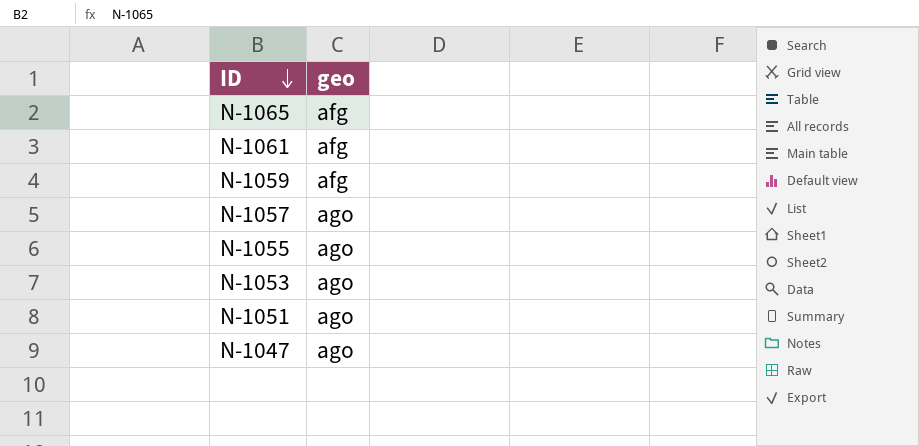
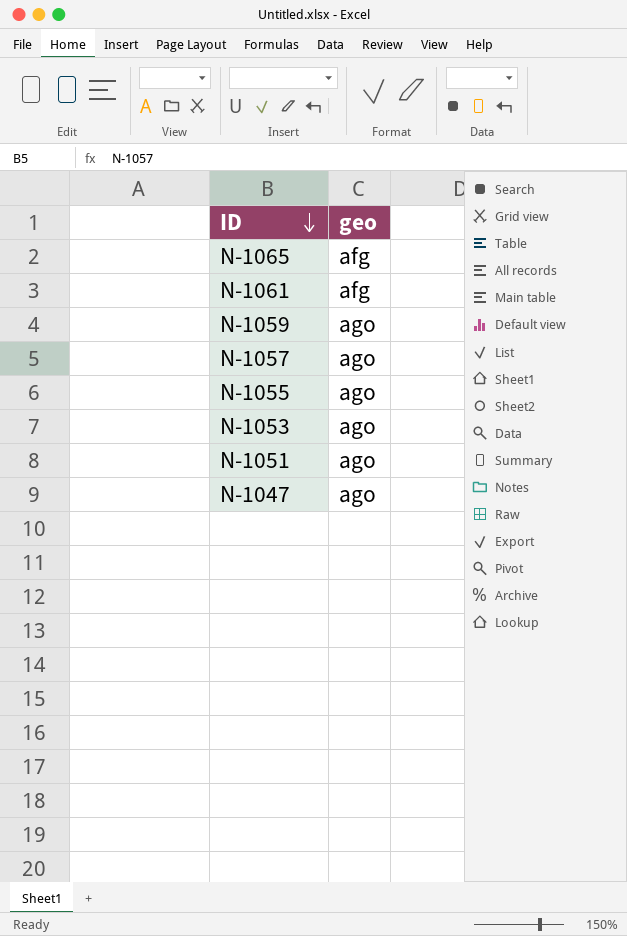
N-1059 | geo: afg -> ago

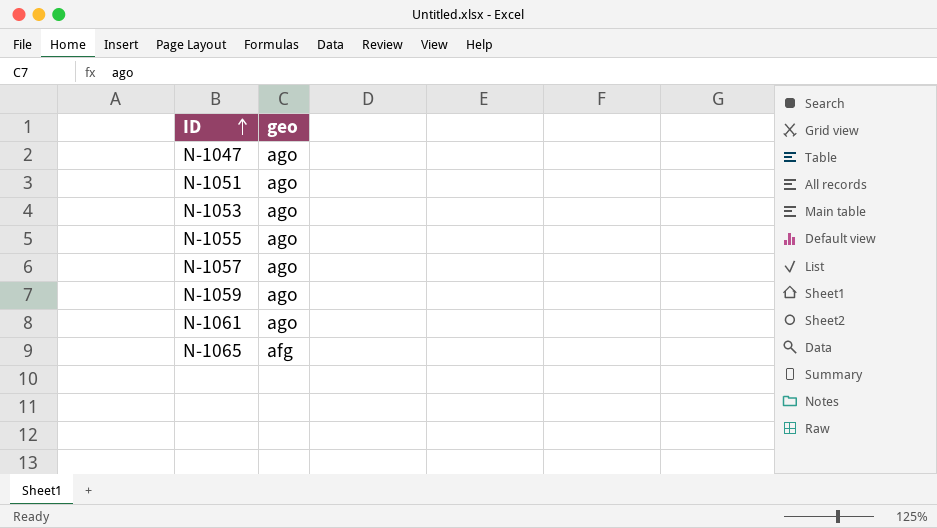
row order: ID descending -> ID ascending
N-1061 | geo: afg -> ago

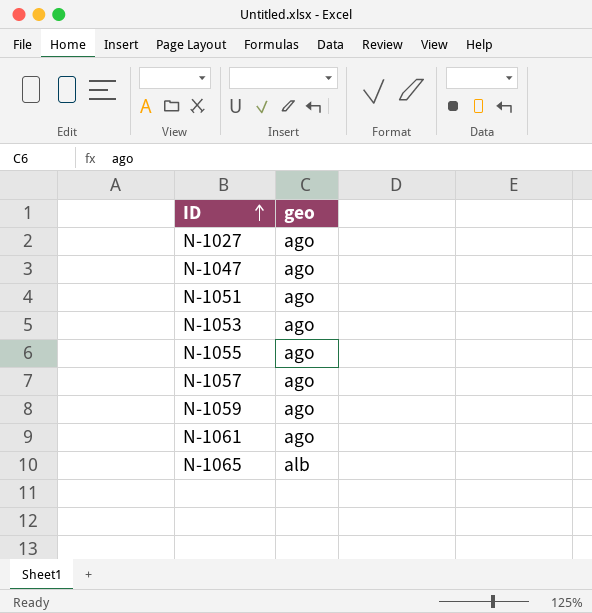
row N-1027: none -> ago
N-1065 | geo: afg -> alb

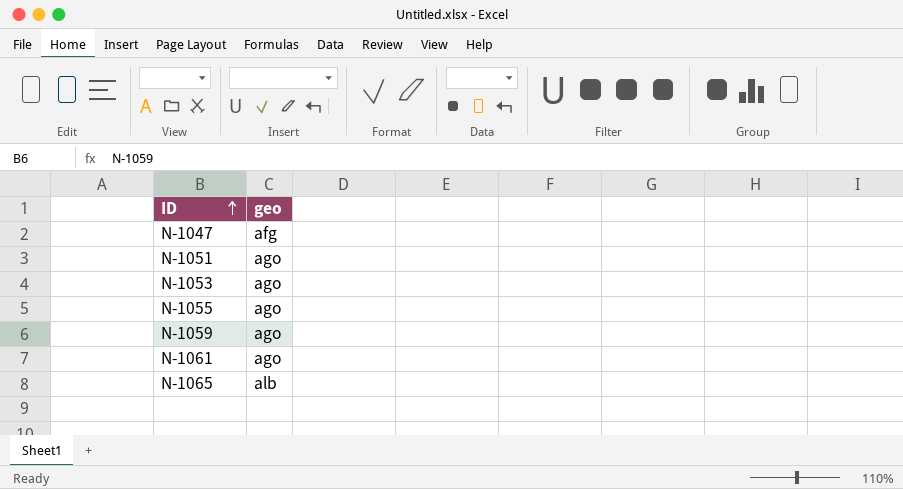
row N-1027: ago -> none
row N-1057: ago -> none
N-1047 | geo: ago -> afg

